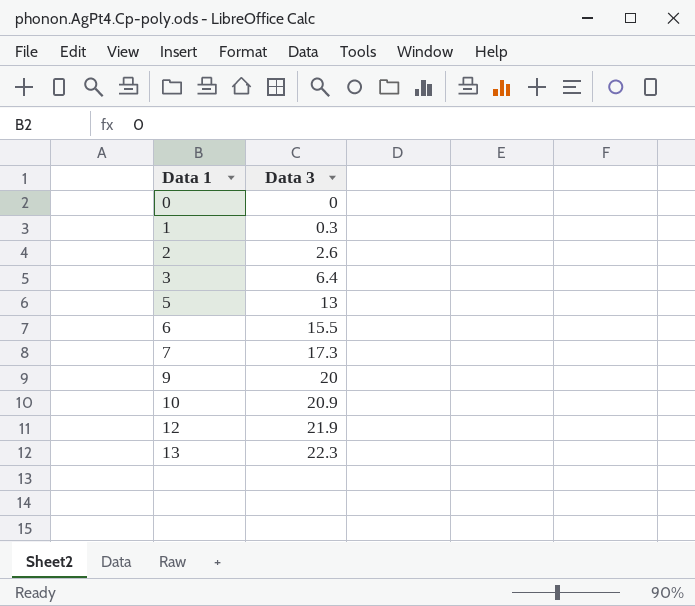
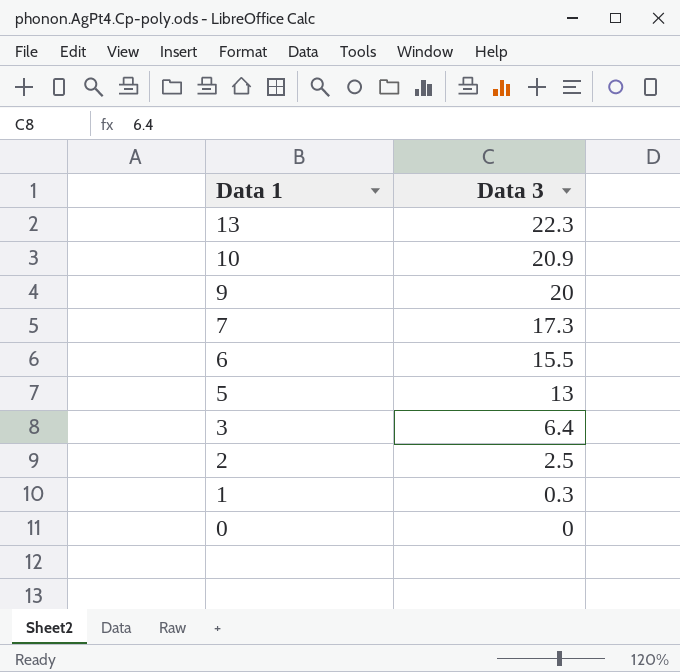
row order: Data 1 ascending -> Data 1 descending
row 12: 21.9 -> none
2 | Data 3: 2.6 -> 2.5

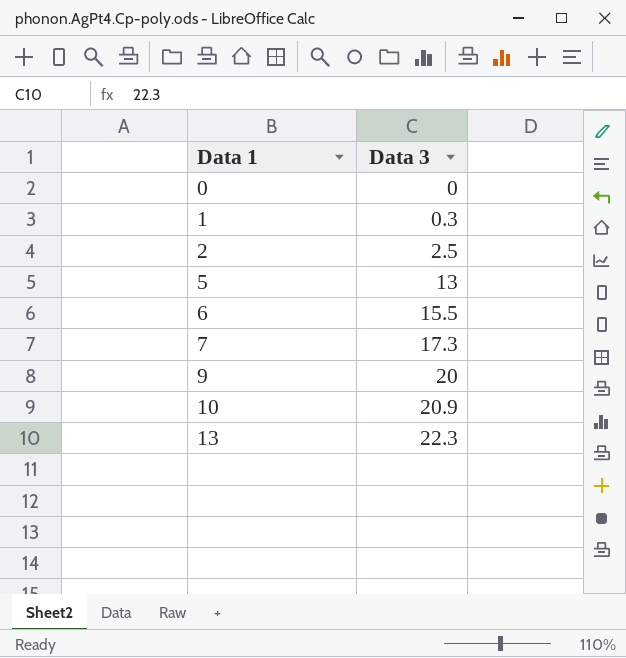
row order: Data 1 descending -> Data 1 ascending
row 3: 6.4 -> none

